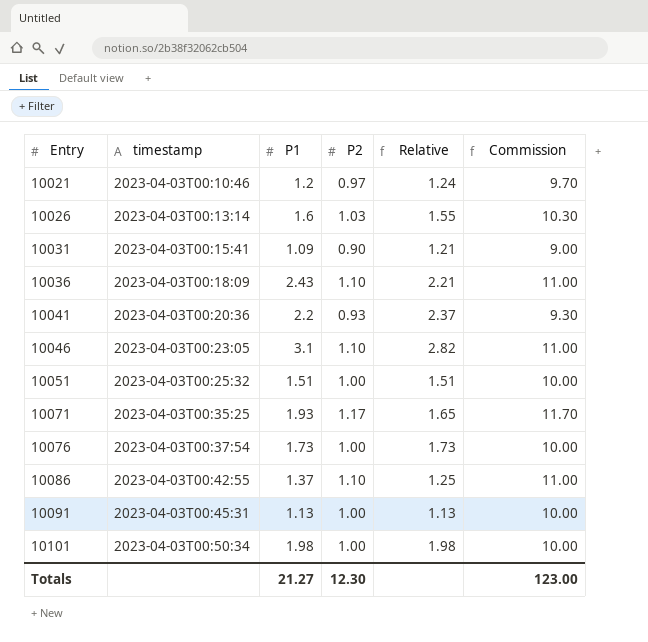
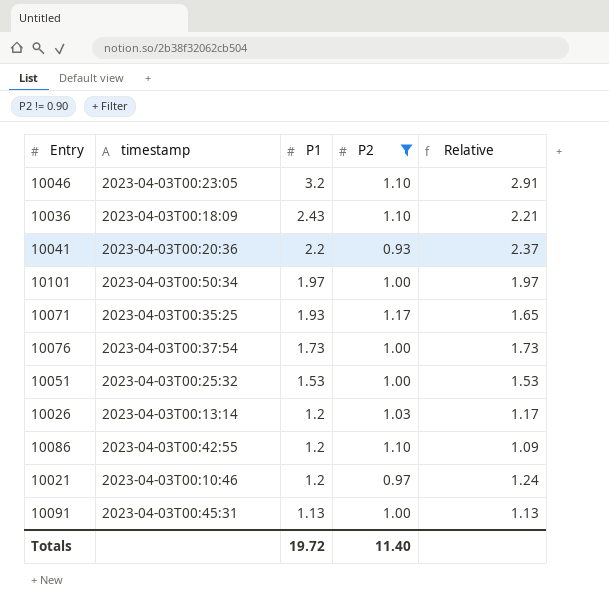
filter: none -> P2 != 0.90
row order: Entry ascending -> P1 descending
column Commission | formula: [P2] * 10 -> none
10046 | P1: 3.1 -> 3.2
10046 | Relative: 2.82 -> 2.91
10101 | P1: 1.98 -> 1.97
10101 | Relative: 1.98 -> 1.97
10051 | P1: 1.51 -> 1.53
10051 | Relative: 1.51 -> 1.53
10026 | P1: 1.6 -> 1.2
10026 | Relative: 1.55 -> 1.17
10086 | P1: 1.37 -> 1.2
10086 | Relative: 1.25 -> 1.09
Totals | P1: 21.27 -> 19.72
Totals | P2: 12.30 -> 11.40

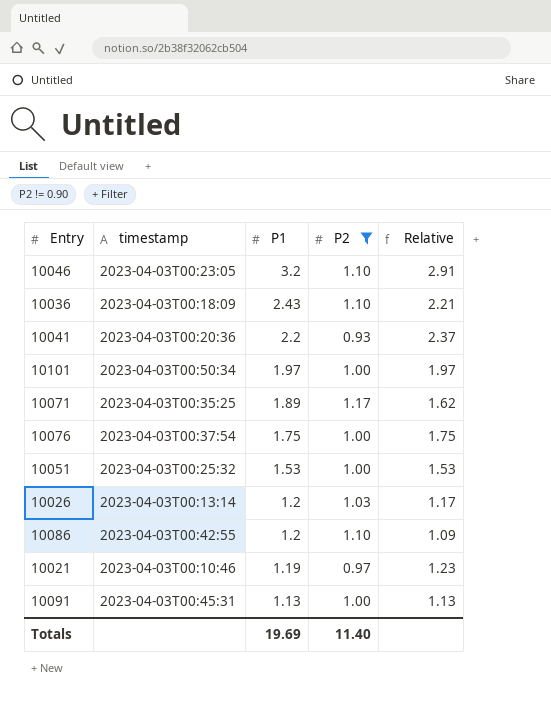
10071 | P1: 1.93 -> 1.89
10071 | Relative: 1.65 -> 1.62
10076 | P1: 1.73 -> 1.75
10076 | Relative: 1.73 -> 1.75
10021 | P1: 1.2 -> 1.19
10021 | Relative: 1.24 -> 1.23
Totals | P1: 19.72 -> 19.69

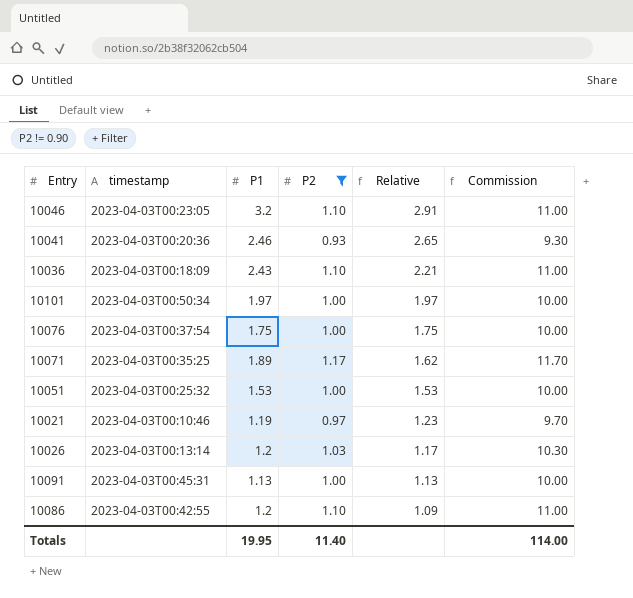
row order: P1 descending -> Relative descending
column Commission | formula: none -> [P2] * 10
10041 | P1: 2.2 -> 2.46
10041 | Relative: 2.37 -> 2.65
Totals | P1: 19.69 -> 19.95

